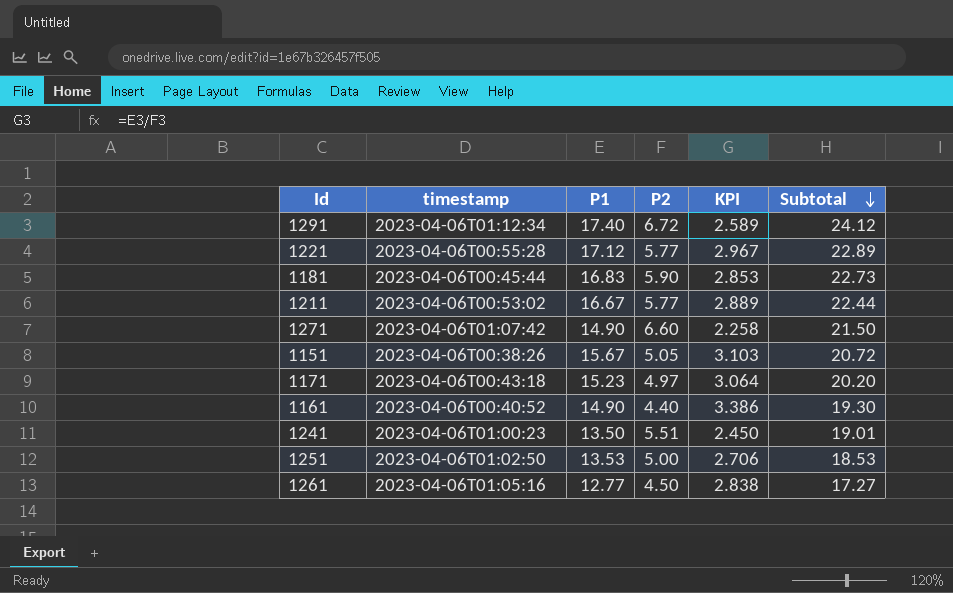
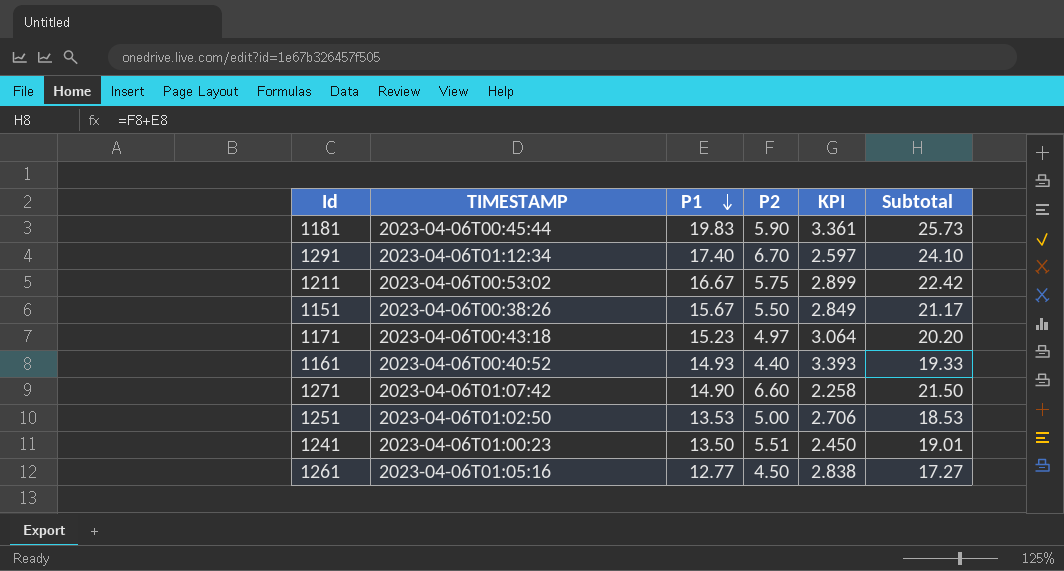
row order: Subtotal descending -> P1 descending
column name: timestamp -> TIMESTAMP
row 1221: 2023-04-06T00:55:28 | 17.12 | 5.77 | 2.967 | 22.89 -> none
1181 | P1: 16.83 -> 19.83
1181 | KPI: 2.853 -> 3.361
1181 | Subtotal: 22.73 -> 25.73
1291 | P2: 6.72 -> 6.70
1291 | KPI: 2.589 -> 2.597
1291 | Subtotal: 24.12 -> 24.10
1211 | P2: 5.77 -> 5.75
1211 | KPI: 2.889 -> 2.899
1211 | Subtotal: 22.44 -> 22.42
1151 | P2: 5.05 -> 5.50
1151 | KPI: 3.103 -> 2.849
1151 | Subtotal: 20.72 -> 21.17
1161 | P1: 14.90 -> 14.93
1161 | KPI: 3.386 -> 3.393
1161 | Subtotal: 19.30 -> 19.33

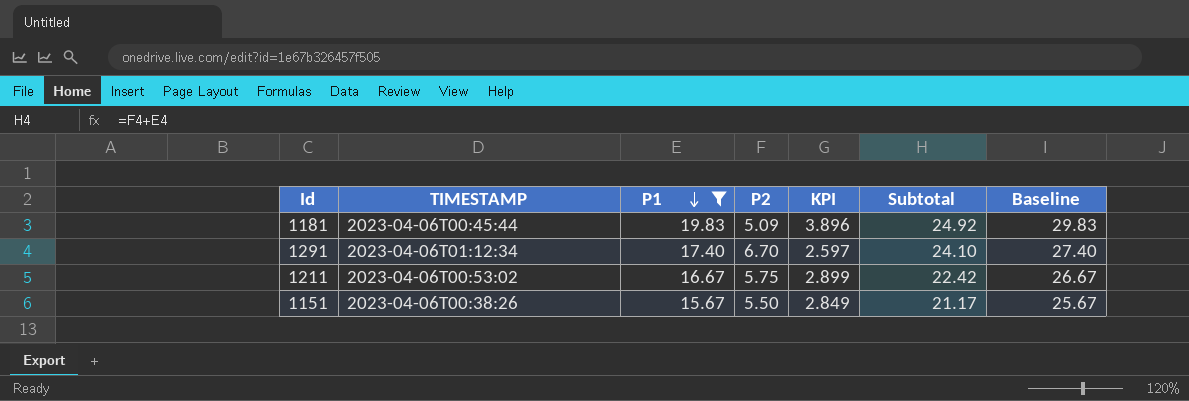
filter: none -> P1 >= 15.67
column Baseline | formula: none -> [P1] + 10
1181 | P2: 5.90 -> 5.09
1181 | KPI: 3.361 -> 3.896
1181 | Subtotal: 25.73 -> 24.92

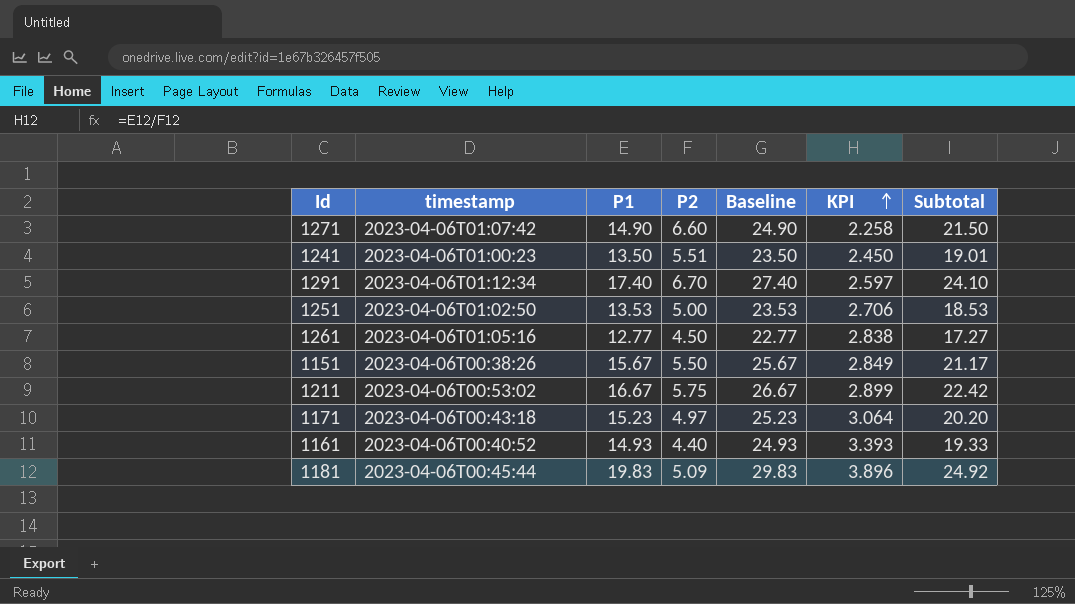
filter: P1 >= 15.67 -> none
row order: P1 descending -> KPI ascending
column name: TIMESTAMP -> timestamp
column Baseline | position: 7 -> 5

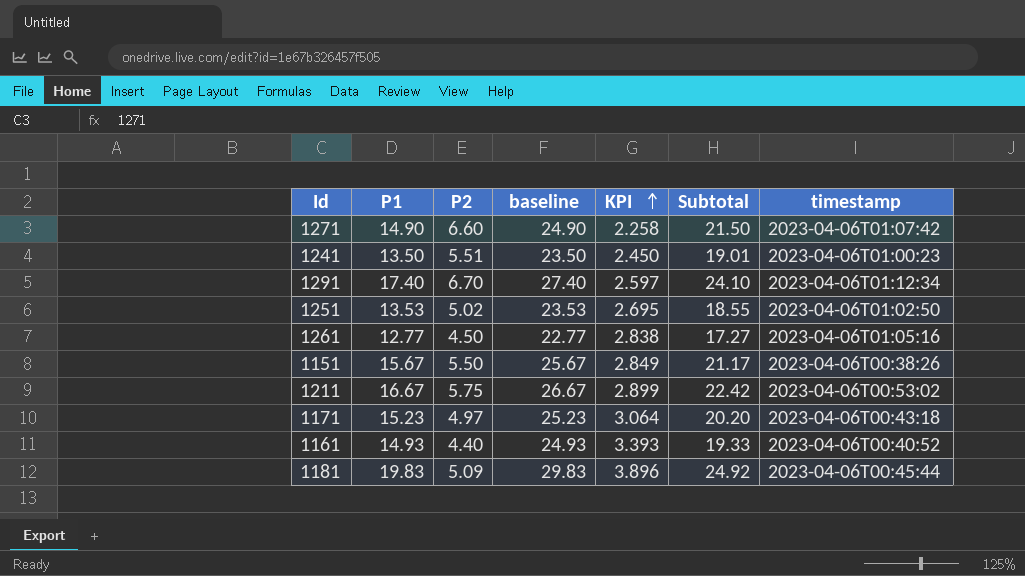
column name: Baseline -> baseline
column timestamp | position: 2 -> 7
1251 | P2: 5.00 -> 5.02
1251 | KPI: 2.706 -> 2.695
1251 | Subtotal: 18.53 -> 18.55

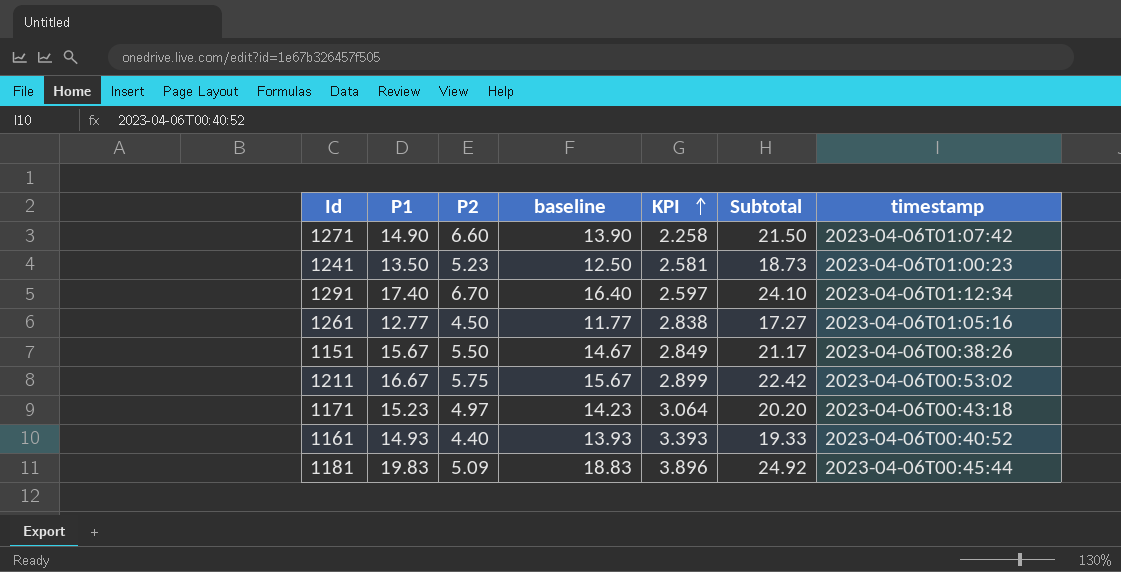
column baseline | formula: [P1] + 10 -> [P1] - 1
row 1251: 13.53 | 5.02 | 23.53 | 2.695 | 18.55 | 2023-04-06T01:02:50 -> none
1241 | P2: 5.51 -> 5.23
1241 | KPI: 2.450 -> 2.581
1241 | Subtotal: 19.01 -> 18.73

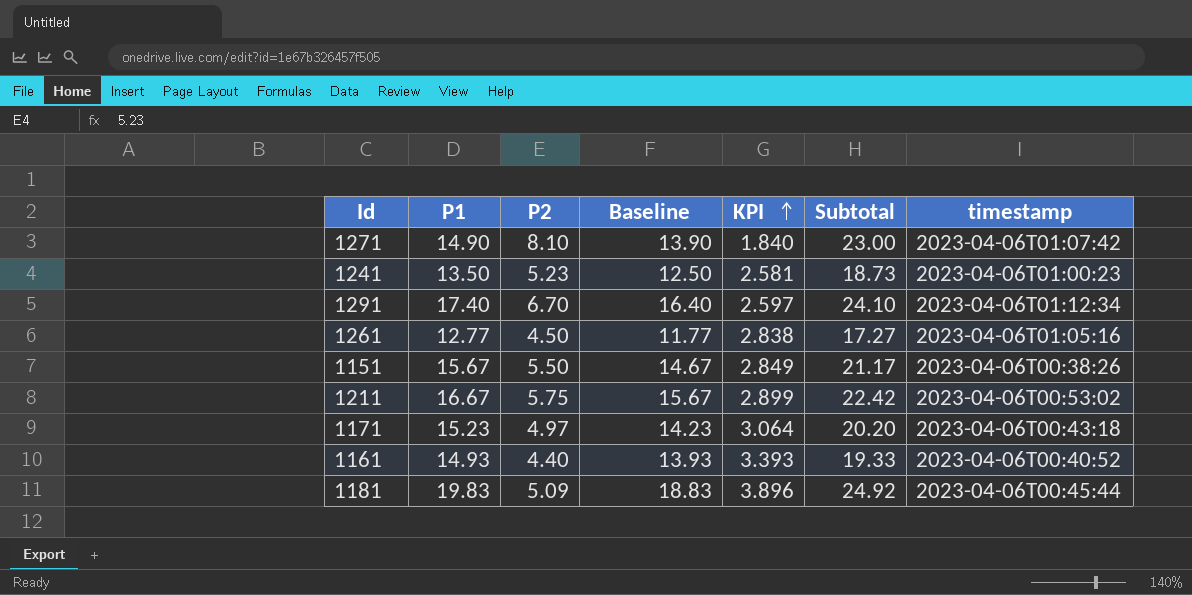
column name: baseline -> Baseline
1271 | P2: 6.60 -> 8.10
1271 | KPI: 2.258 -> 1.840
1271 | Subtotal: 21.50 -> 23.00

